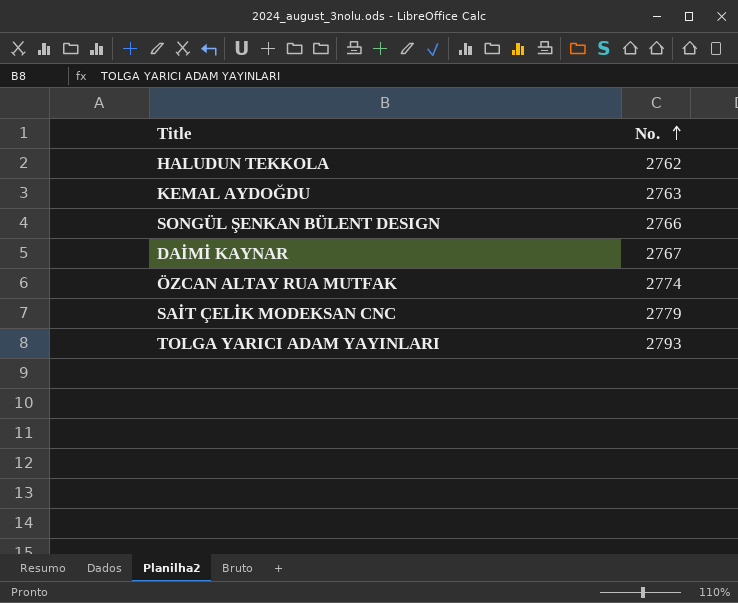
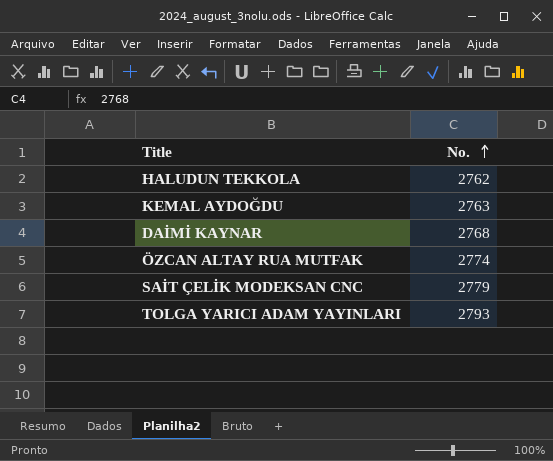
row SONGÜL ŞENKAN BÜLENT DESIGN: 2766 -> none
DAİMİ KAYNAR | No.: 2767 -> 2768

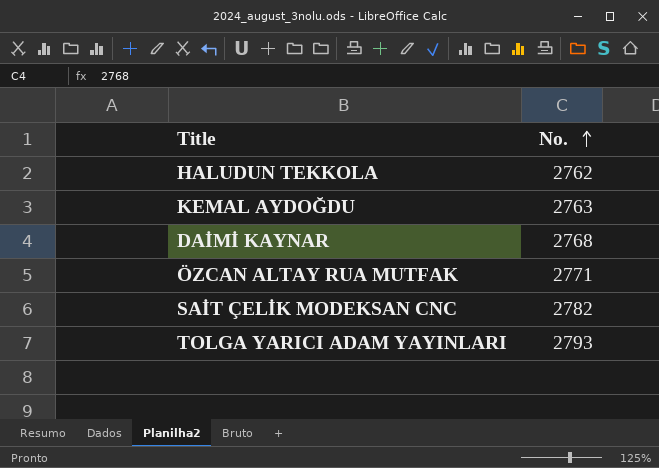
ÖZCAN ALTAY RUA MUTFAK | No.: 2774 -> 2771
SAİT ÇELİK MODEKSAN CNC | No.: 2779 -> 2782

